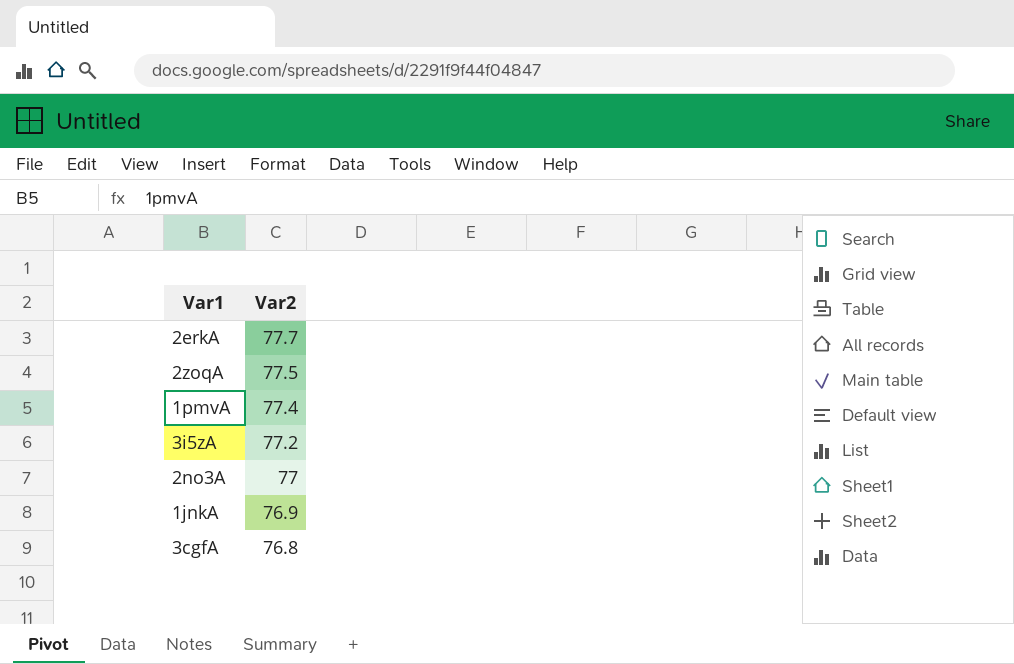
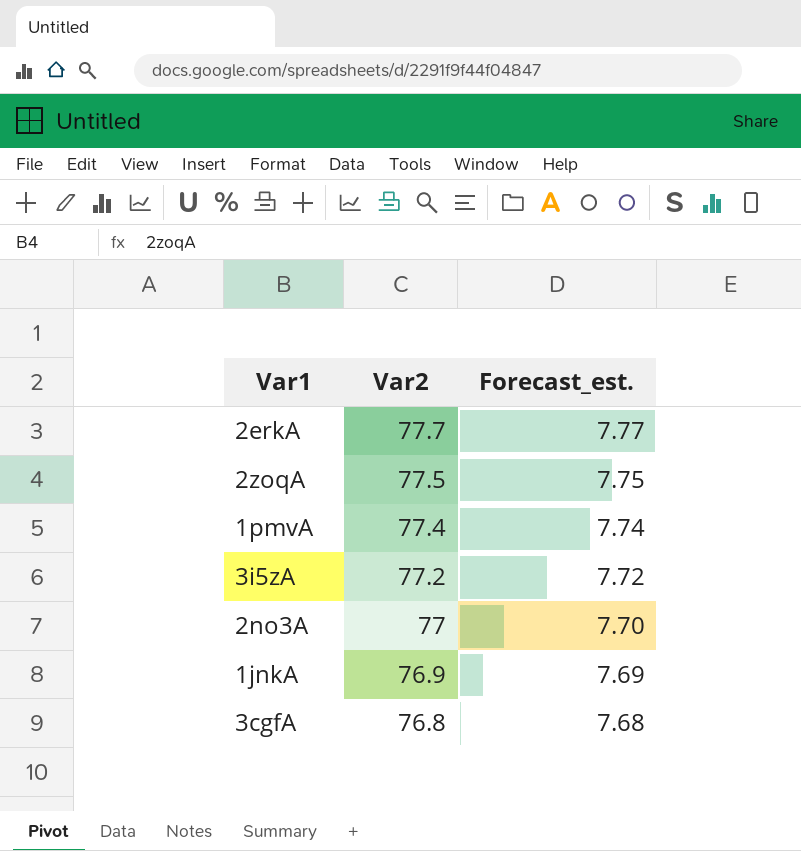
column Forecast_est. | formula: none -> [Var2] * 0.1

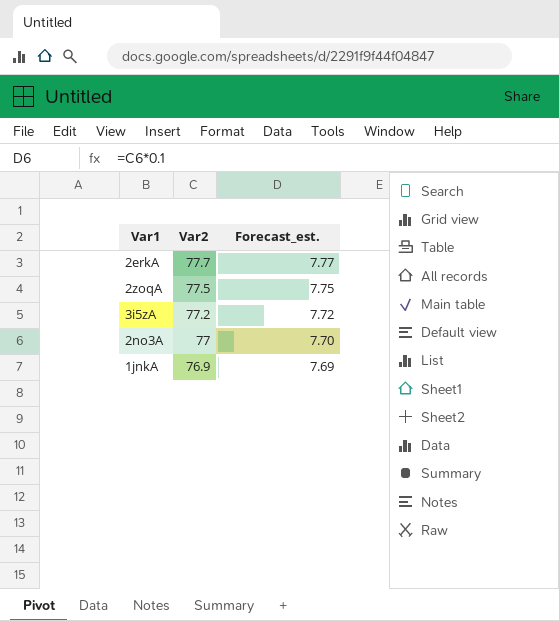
row 1pmvA: 77.4 | 7.74 -> none
row 3cgfA: 76.8 | 7.68 -> none

